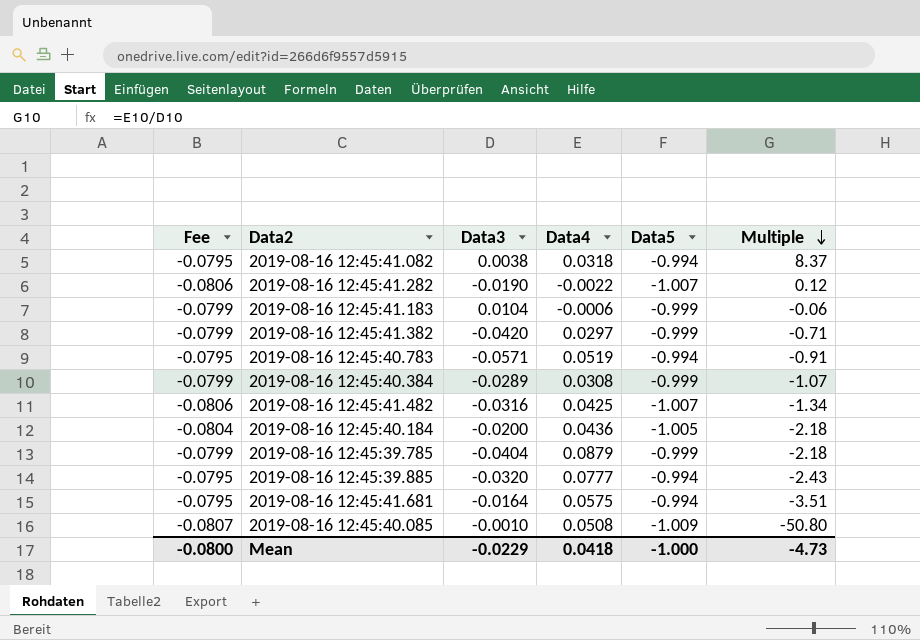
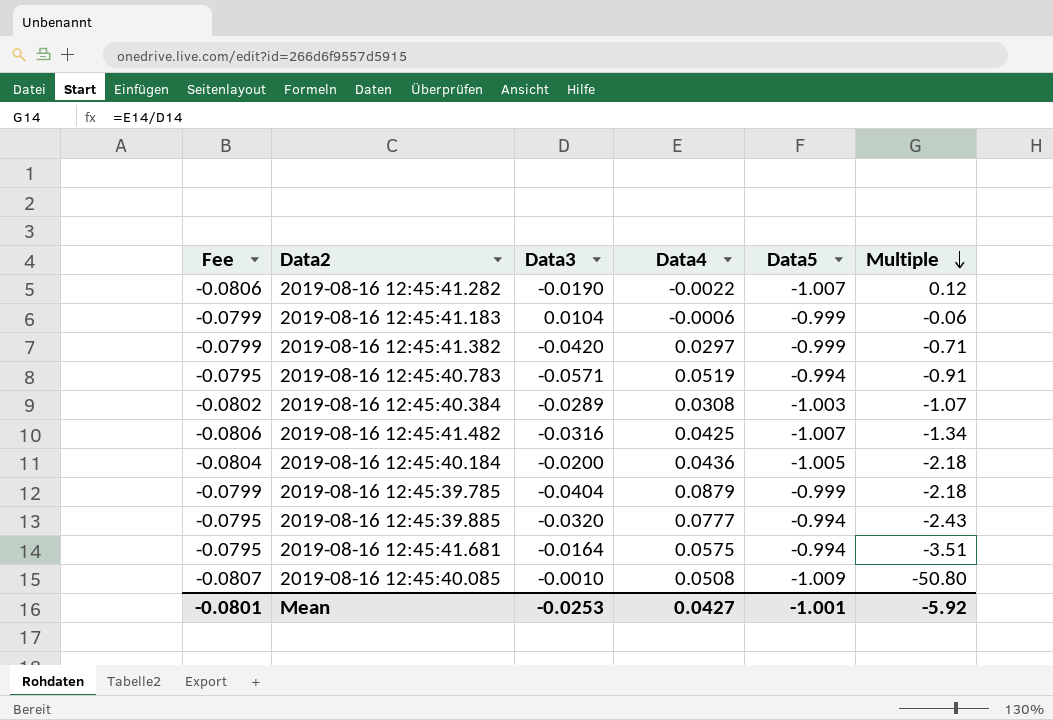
row 2019-08-16 12:45:41.082: -0.0795 | 0.0038 | 0.0318 | -0.994 | 8.37 -> none
2019-08-16 12:45:40.384 | Fee: -0.0799 -> -0.0802
2019-08-16 12:45:40.384 | Data5: -0.999 -> -1.003
Mean | Fee: -0.0800 -> -0.0801
Mean | Data3: -0.0229 -> -0.0253
Mean | Data4: 0.0418 -> 0.0427
Mean | Data5: -1.000 -> -1.001
Mean | Multiple: -4.73 -> -5.92

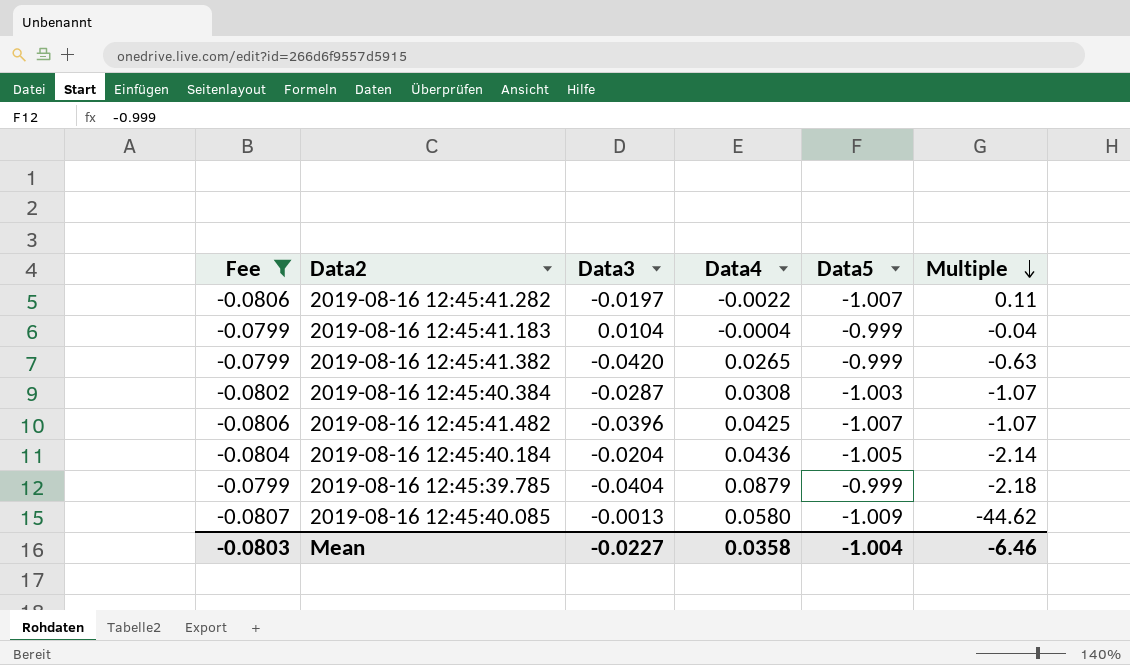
filter: none -> Fee != -0.0795
2019-08-16 12:45:41.282 | Data3: -0.0190 -> -0.0197
2019-08-16 12:45:41.282 | Multiple: 0.12 -> 0.11
2019-08-16 12:45:41.183 | Data4: -0.0006 -> -0.0004
2019-08-16 12:45:41.183 | Multiple: -0.06 -> -0.04
2019-08-16 12:45:41.382 | Data4: 0.0297 -> 0.0265
2019-08-16 12:45:41.382 | Multiple: -0.71 -> -0.63
2019-08-16 12:45:40.384 | Data3: -0.0289 -> -0.0287
2019-08-16 12:45:41.482 | Data3: -0.0316 -> -0.0396
2019-08-16 12:45:41.482 | Multiple: -1.34 -> -1.07
2019-08-16 12:45:40.184 | Data3: -0.0200 -> -0.0204
2019-08-16 12:45:40.184 | Multiple: -2.18 -> -2.14
2019-08-16 12:45:40.085 | Data3: -0.0010 -> -0.0013
2019-08-16 12:45:40.085 | Data4: 0.0508 -> 0.0580
2019-08-16 12:45:40.085 | Multiple: -50.80 -> -44.62
Mean | Fee: -0.0801 -> -0.0803
Mean | Data3: -0.0253 -> -0.0227
Mean | Data4: 0.0427 -> 0.0358
Mean | Data5: -1.001 -> -1.004
Mean | Multiple: -5.92 -> -6.46

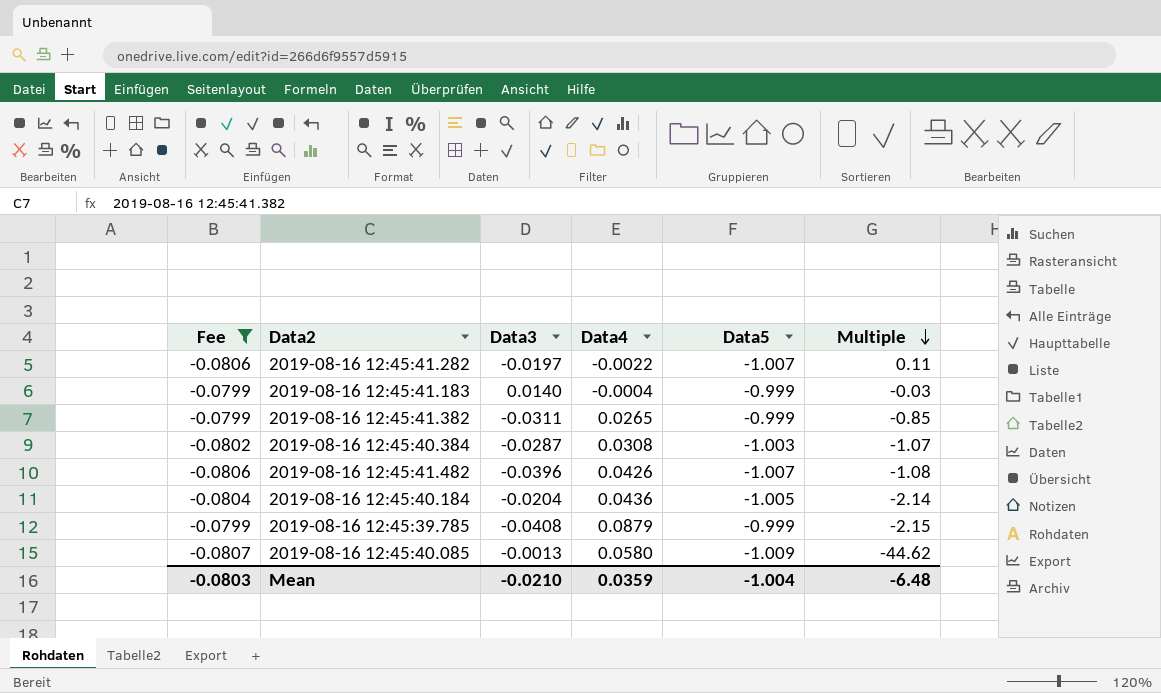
2019-08-16 12:45:41.183 | Data3: 0.0104 -> 0.0140
2019-08-16 12:45:41.183 | Multiple: -0.04 -> -0.03
2019-08-16 12:45:41.382 | Data3: -0.0420 -> -0.0311
2019-08-16 12:45:41.382 | Multiple: -0.63 -> -0.85
2019-08-16 12:45:41.482 | Data4: 0.0425 -> 0.0426
2019-08-16 12:45:41.482 | Multiple: -1.07 -> -1.08
2019-08-16 12:45:39.785 | Data3: -0.0404 -> -0.0408
2019-08-16 12:45:39.785 | Multiple: -2.18 -> -2.15
Mean | Data3: -0.0227 -> -0.0210
Mean | Data4: 0.0358 -> 0.0359
Mean | Multiple: -6.46 -> -6.48

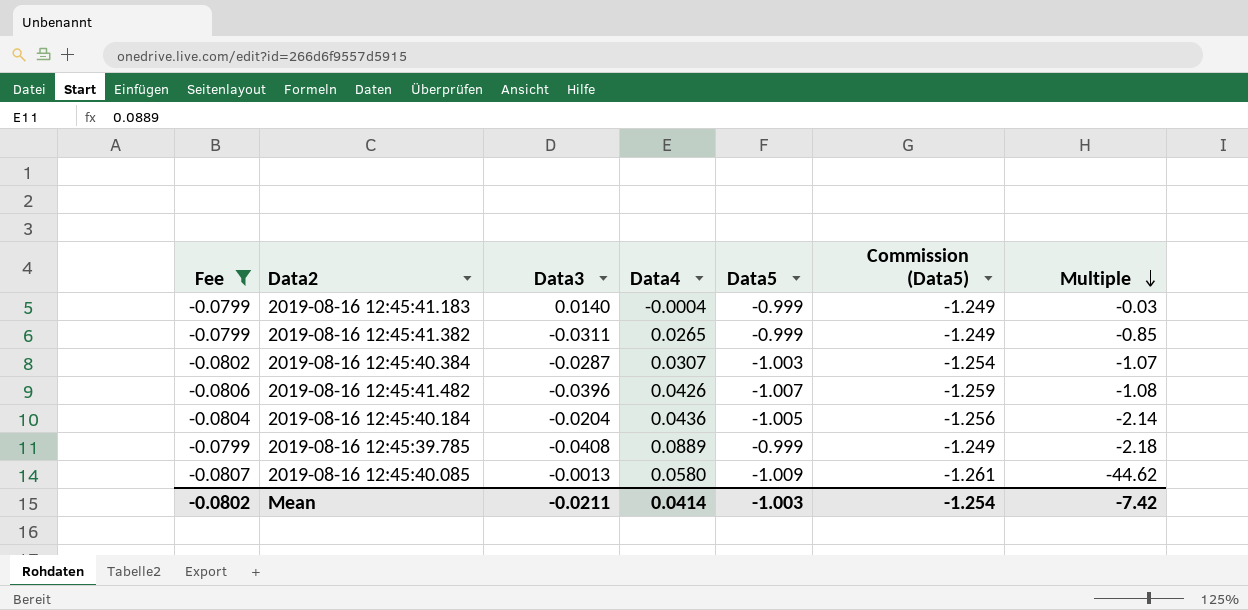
column Commission (Data5) | formula: none -> [Data5] * 1.25
row 2019-08-16 12:45:41.282: -0.0806 | -0.0197 | -0.0022 | -1.007 | 0.11 -> none
2019-08-16 12:45:40.384 | Data4: 0.0308 -> 0.0307
2019-08-16 12:45:39.785 | Data4: 0.0879 -> 0.0889
2019-08-16 12:45:39.785 | Multiple: -2.15 -> -2.18
Mean | Fee: -0.0803 -> -0.0802
Mean | Data3: -0.0210 -> -0.0211
Mean | Data4: 0.0359 -> 0.0414
Mean | Data5: -1.004 -> -1.003
Mean | Multiple: -6.48 -> -7.42

